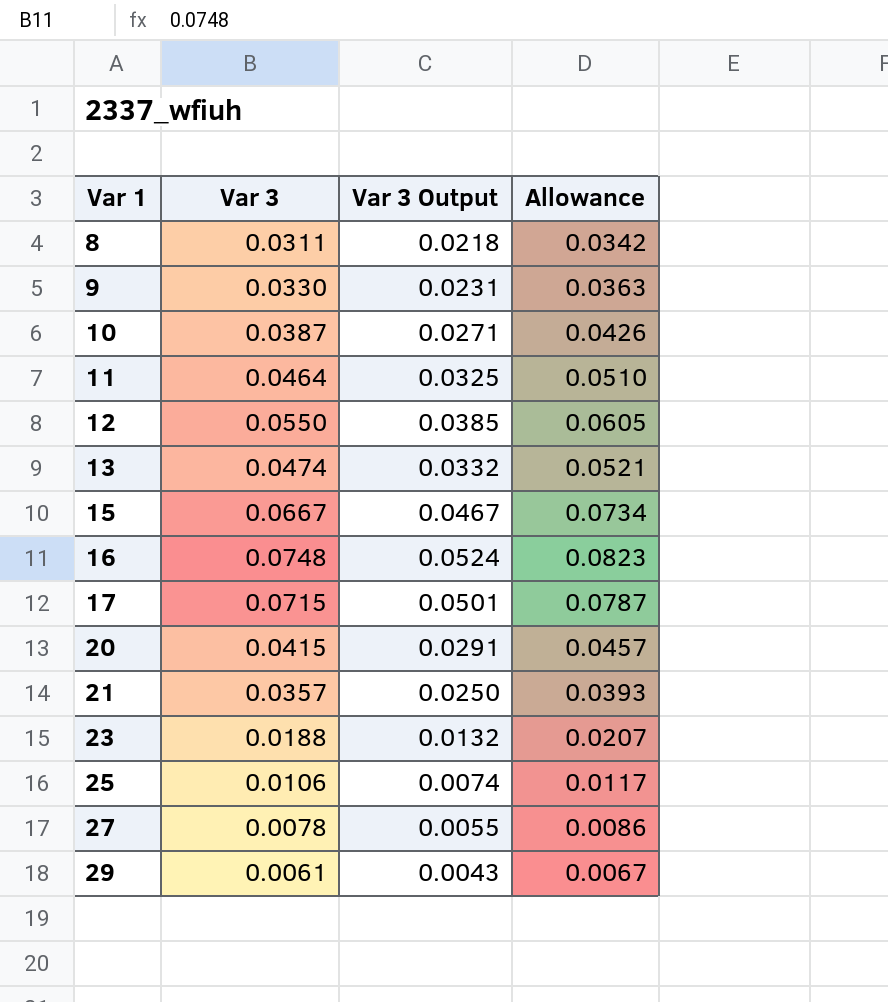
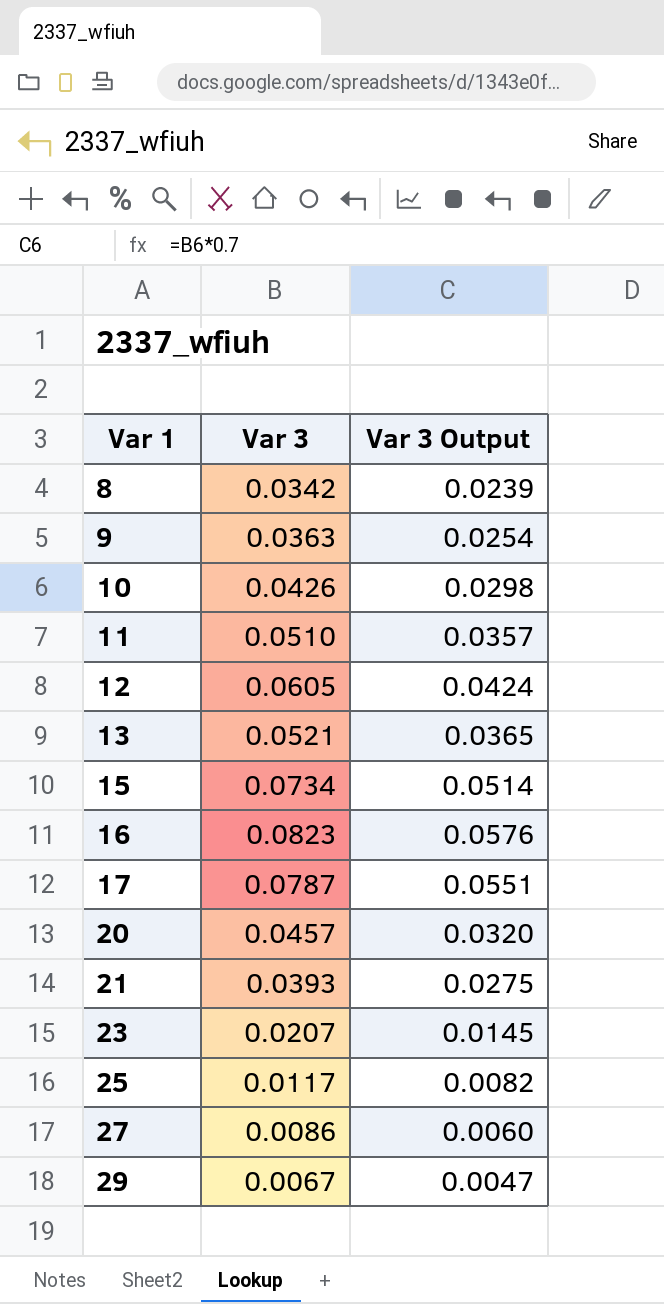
column Allowance | formula: [Var 3] * 1.1 -> none
8 | Var 3: 0.0311 -> 0.0342
8 | Var 3 Output: 0.0218 -> 0.0239
9 | Var 3: 0.0330 -> 0.0363
9 | Var 3 Output: 0.0231 -> 0.0254
10 | Var 3: 0.0387 -> 0.0426
10 | Var 3 Output: 0.0271 -> 0.0298
11 | Var 3: 0.0464 -> 0.0510
11 | Var 3 Output: 0.0325 -> 0.0357
12 | Var 3: 0.0550 -> 0.0605
12 | Var 3 Output: 0.0385 -> 0.0424
13 | Var 3: 0.0474 -> 0.0521
13 | Var 3 Output: 0.0332 -> 0.0365
15 | Var 3: 0.0667 -> 0.0734
15 | Var 3 Output: 0.0467 -> 0.0514
16 | Var 3: 0.0748 -> 0.0823
16 | Var 3 Output: 0.0524 -> 0.0576
17 | Var 3: 0.0715 -> 0.0787
17 | Var 3 Output: 0.0501 -> 0.0551
20 | Var 3: 0.0415 -> 0.0457
20 | Var 3 Output: 0.0291 -> 0.0320
21 | Var 3: 0.0357 -> 0.0393
21 | Var 3 Output: 0.0250 -> 0.0275
23 | Var 3: 0.0188 -> 0.0207
23 | Var 3 Output: 0.0132 -> 0.0145
25 | Var 3: 0.0106 -> 0.0117
25 | Var 3 Output: 0.0074 -> 0.0082
27 | Var 3: 0.0078 -> 0.0086
27 | Var 3 Output: 0.0055 -> 0.0060
29 | Var 3: 0.0061 -> 0.0067
29 | Var 3 Output: 0.0043 -> 0.0047

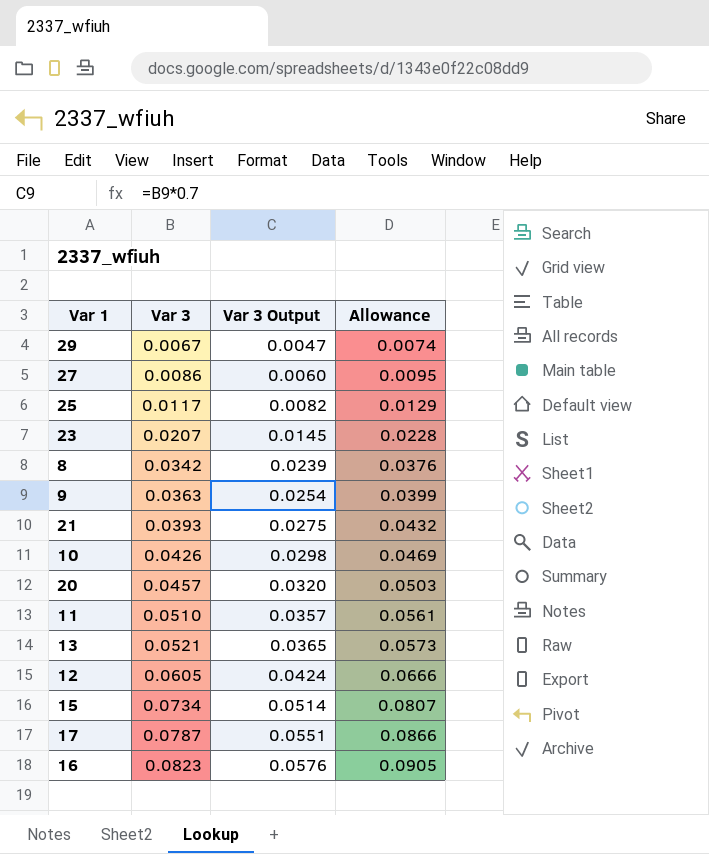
row order: Var 1 ascending -> Var 3 ascending
column Allowance | formula: none -> [Var 3] * 1.1

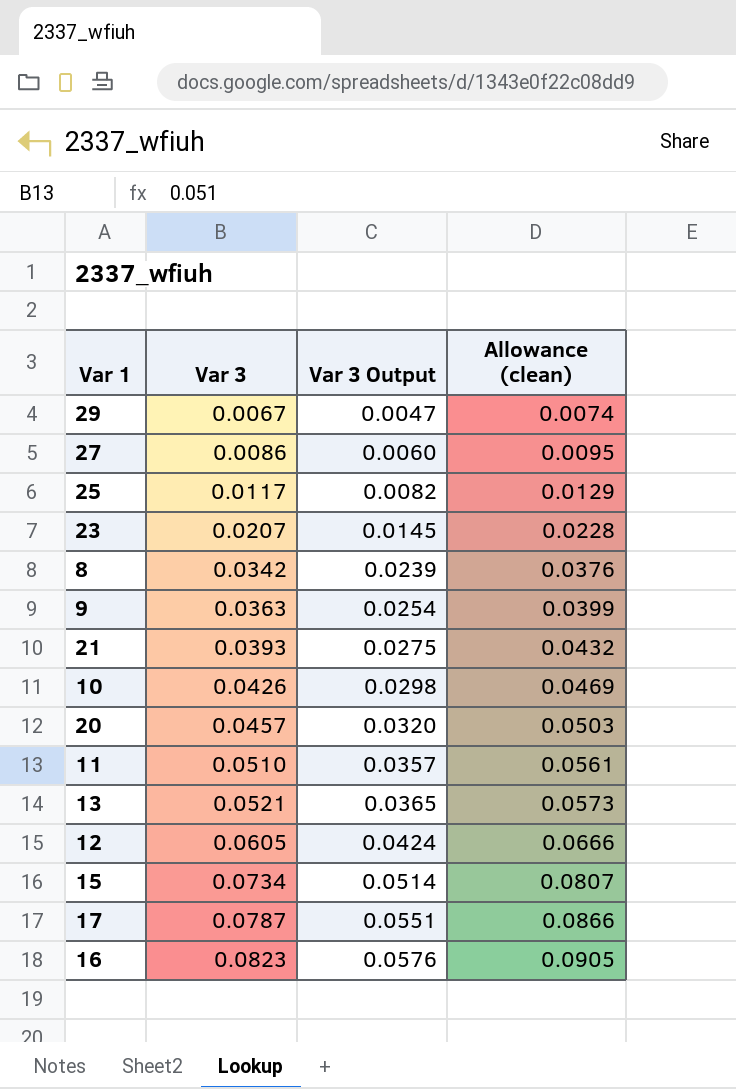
column name: Allowance -> Allowance (clean)

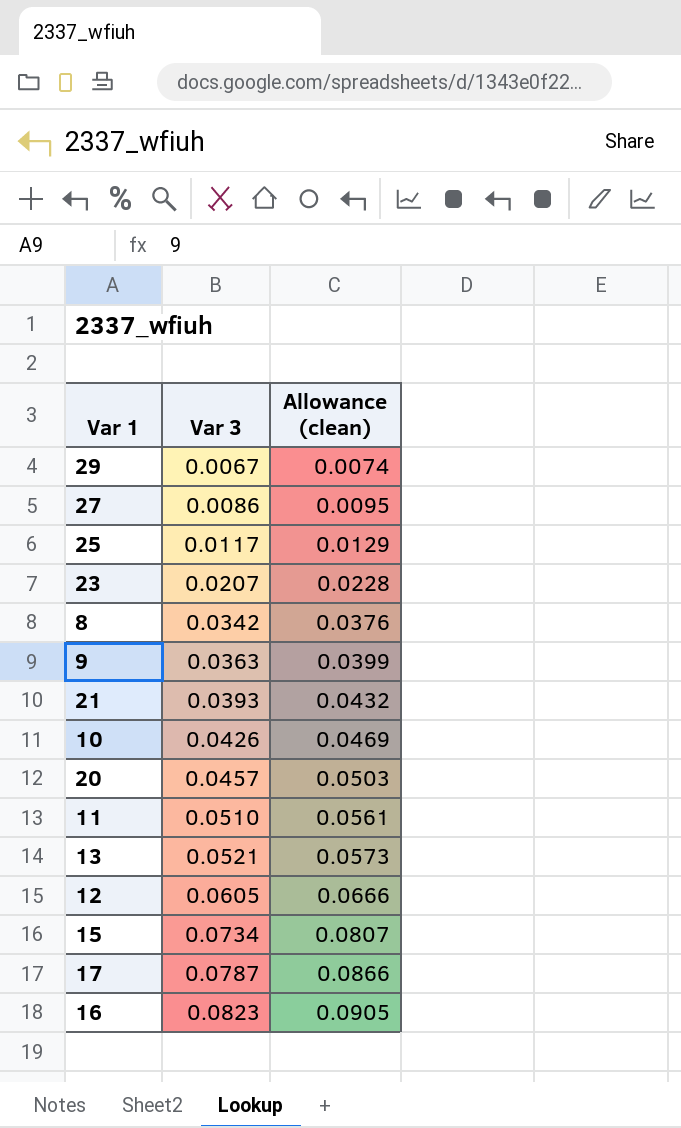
column Var 3 Output | formula: [Var 3] * 0.7 -> none

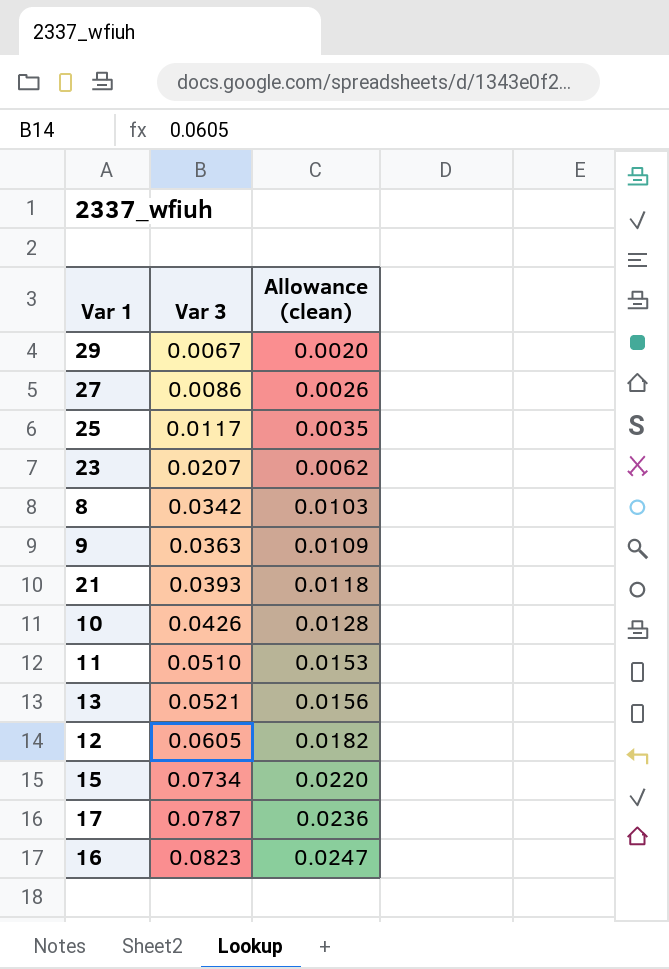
column Allowance (clean) | formula: [Var 3] * 1.1 -> [Var 3] * 0.3
row 20: 0.0457 | 0.0503 -> none

